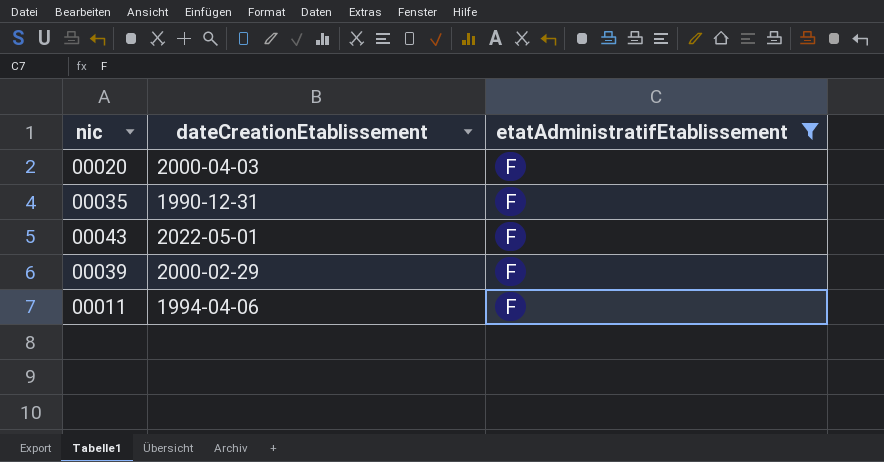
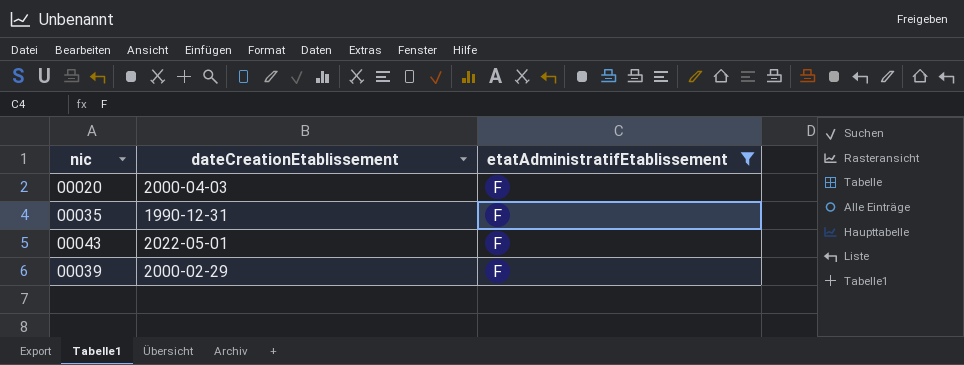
row 00011: 1994-04-06 | F -> none

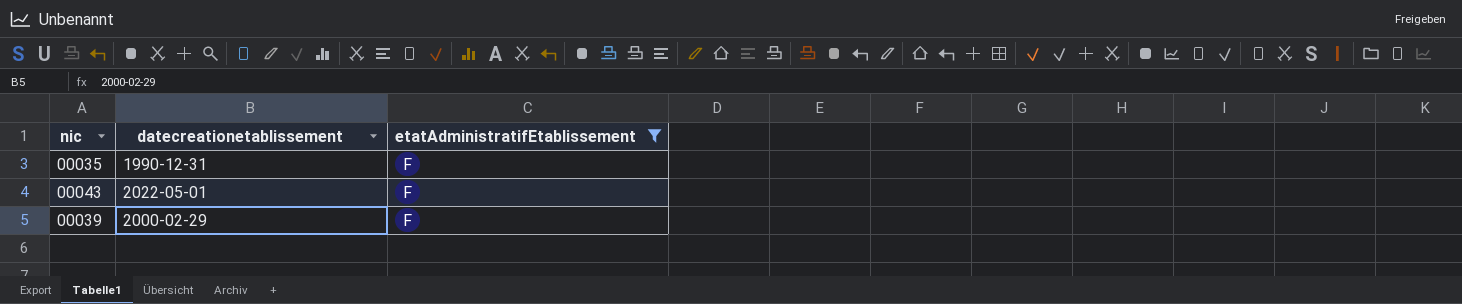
column name: dateCreationEtablissement -> datecreationetablissement
row 00020: 2000-04-03 | F -> none

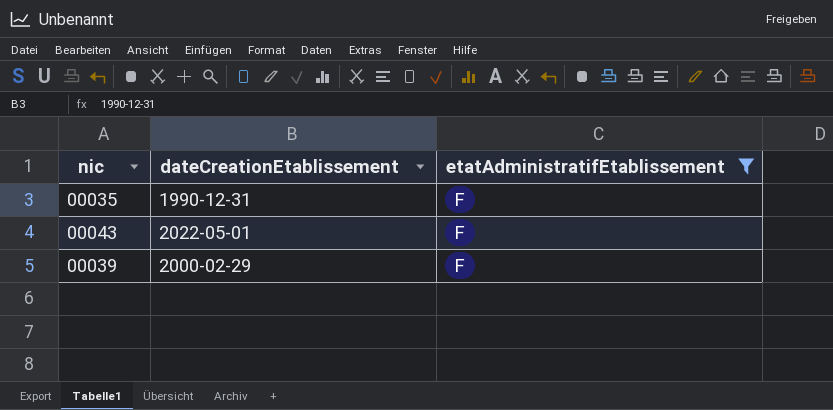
column name: datecreationetablissement -> dateCreationEtablissement

